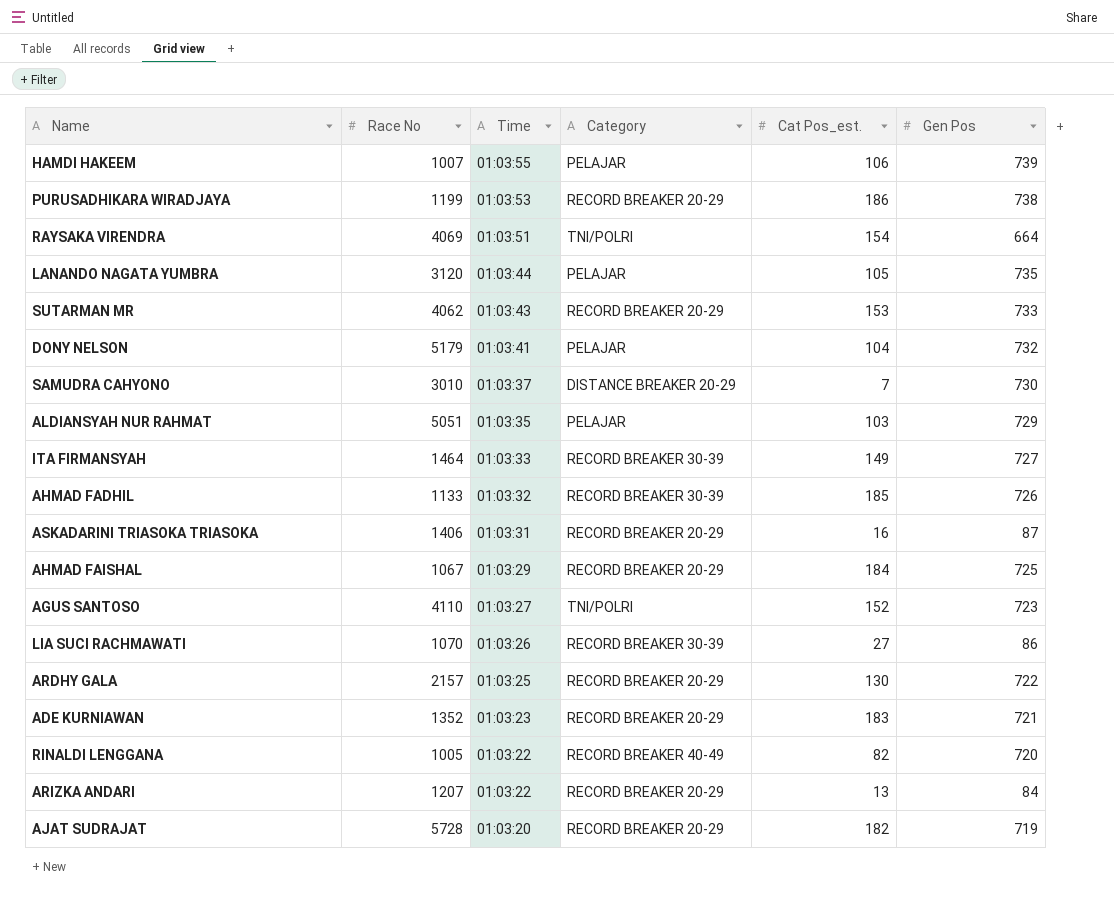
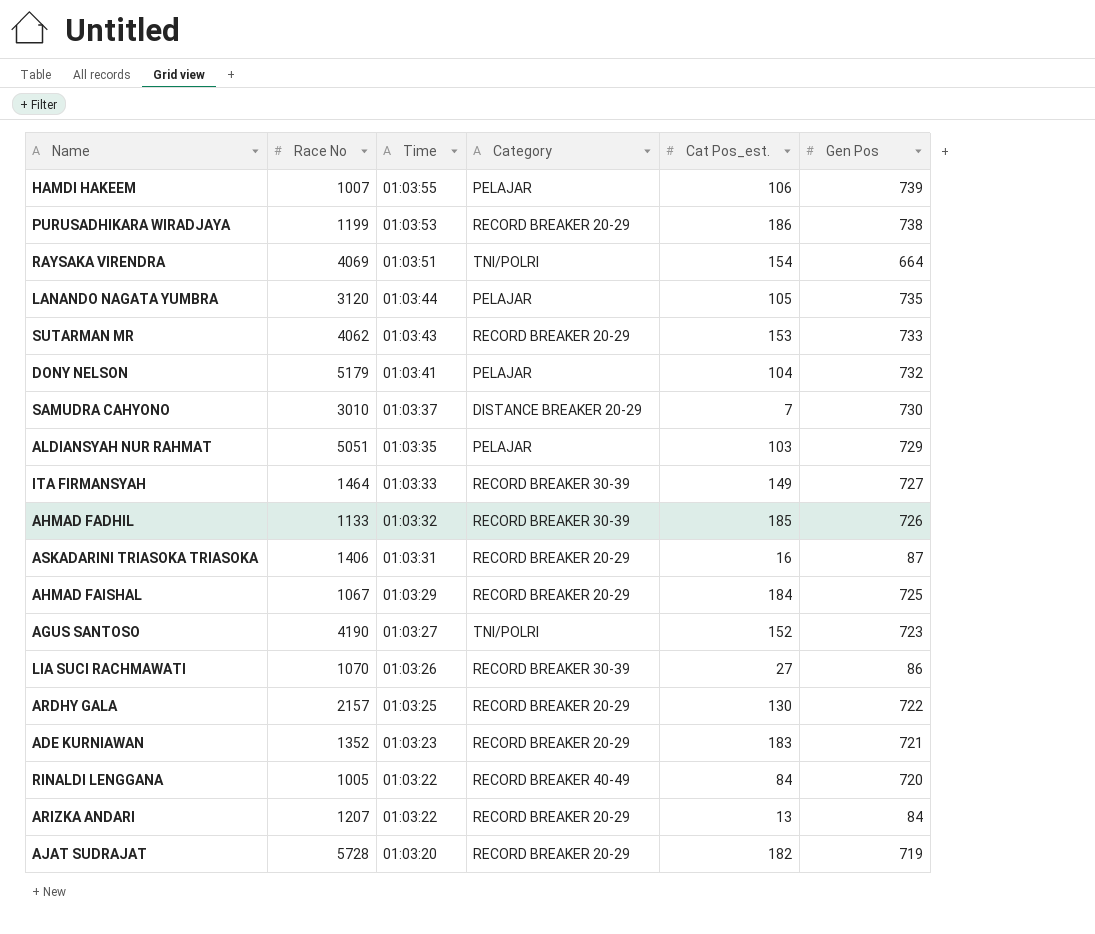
AGUS SANTOSO | Race No: 4110 -> 4190
RINALDI LENGGANA | Cat Pos_est.: 82 -> 84

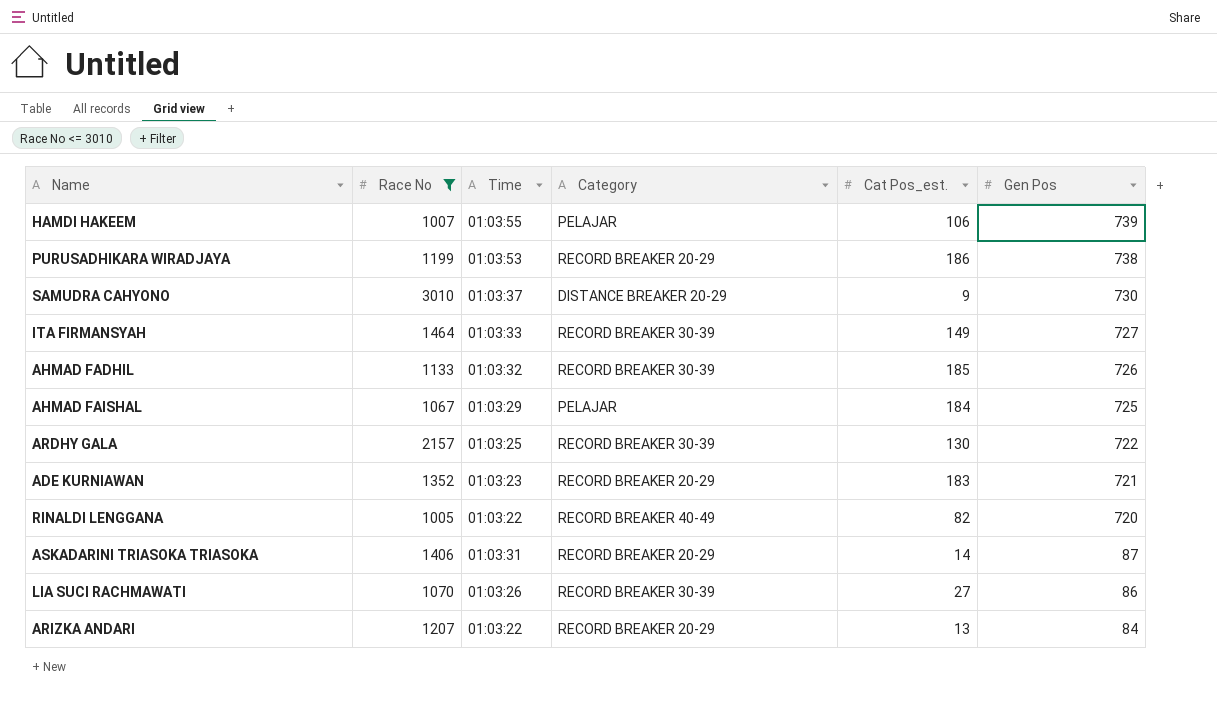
filter: none -> Race No <= 3010
row order: Time descending -> Gen Pos descending
SAMUDRA CAHYONO | Cat Pos_est.: 7 -> 9
AHMAD FAISHAL | Category: RECORD BREAKER 20-29 -> PELAJAR
ARDHY GALA | Category: RECORD BREAKER 20-29 -> RECORD BREAKER 30-39
RINALDI LENGGANA | Cat Pos_est.: 84 -> 82
ASKADARINI TRIASOKA TRIASOKA | Cat Pos_est.: 16 -> 14

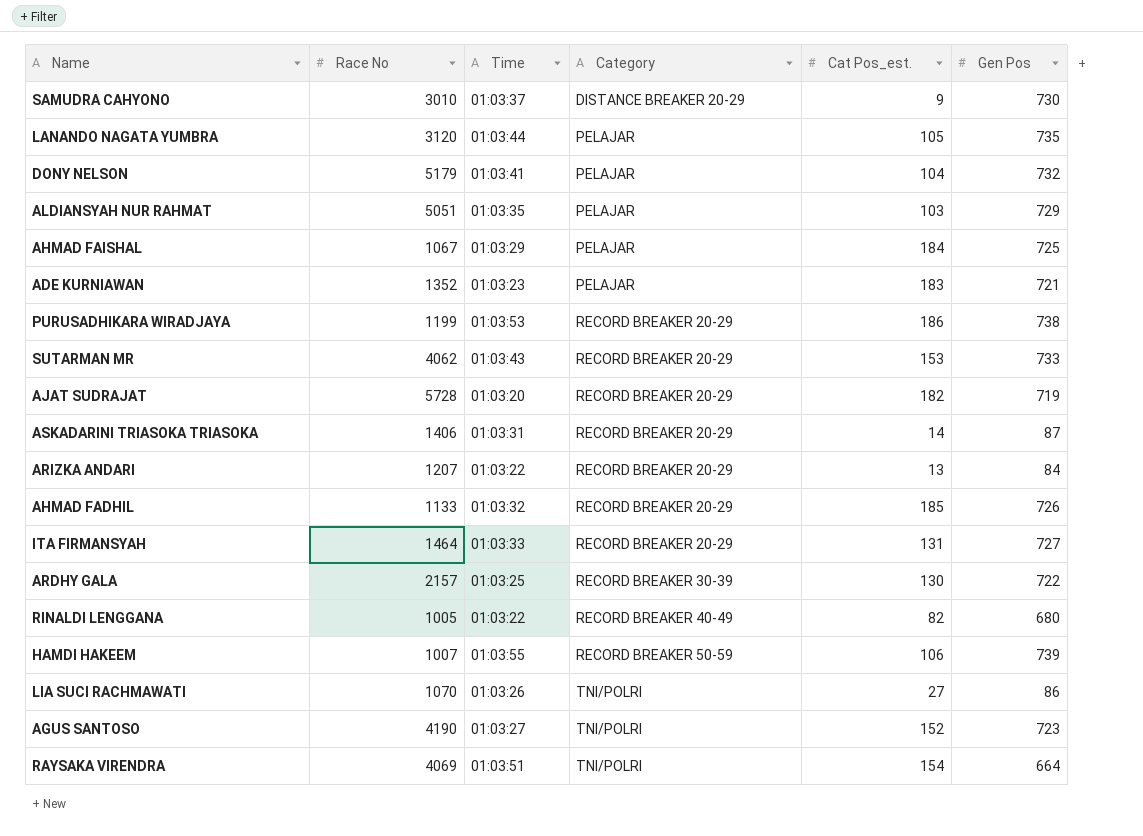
filter: Race No <= 3010 -> none
row order: Gen Pos descending -> Category ascending
ADE KURNIAWAN | Category: RECORD BREAKER 20-29 -> PELAJAR
AHMAD FADHIL | Category: RECORD BREAKER 30-39 -> RECORD BREAKER 20-29
ITA FIRMANSYAH | Category: RECORD BREAKER 30-39 -> RECORD BREAKER 20-29
ITA FIRMANSYAH | Cat Pos_est.: 149 -> 131
RINALDI LENGGANA | Gen Pos: 720 -> 680
HAMDI HAKEEM | Category: PELAJAR -> RECORD BREAKER 50-59
LIA SUCI RACHMAWATI | Category: RECORD BREAKER 30-39 -> TNI/POLRI

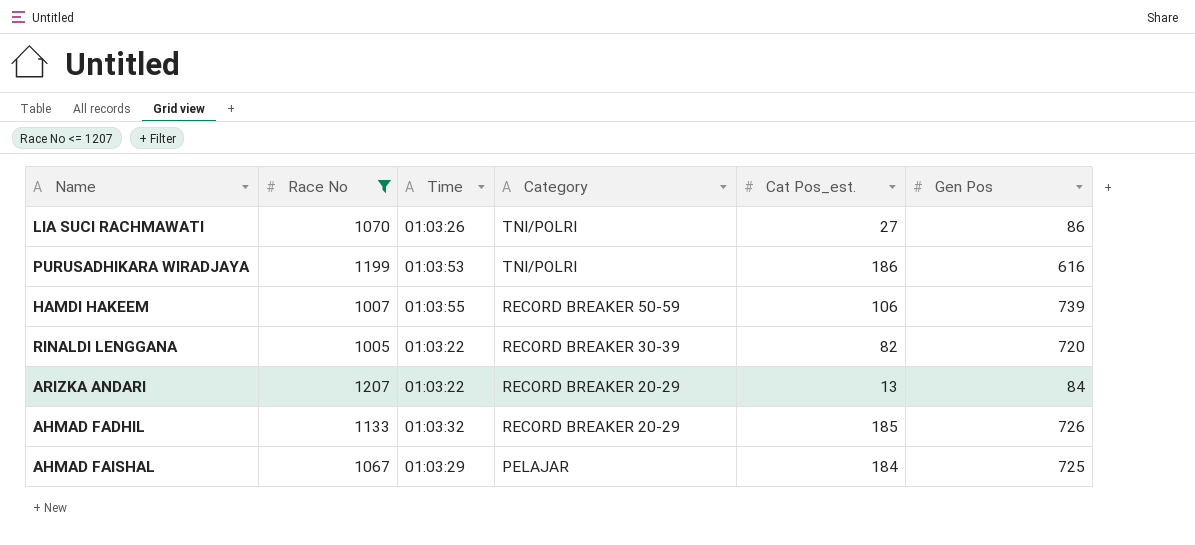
filter: none -> Race No <= 1207
row order: Category ascending -> Category descending
PURUSADHIKARA WIRADJAYA | Category: RECORD BREAKER 20-29 -> TNI/POLRI
PURUSADHIKARA WIRADJAYA | Gen Pos: 738 -> 616
RINALDI LENGGANA | Category: RECORD BREAKER 40-49 -> RECORD BREAKER 30-39
RINALDI LENGGANA | Gen Pos: 680 -> 720

